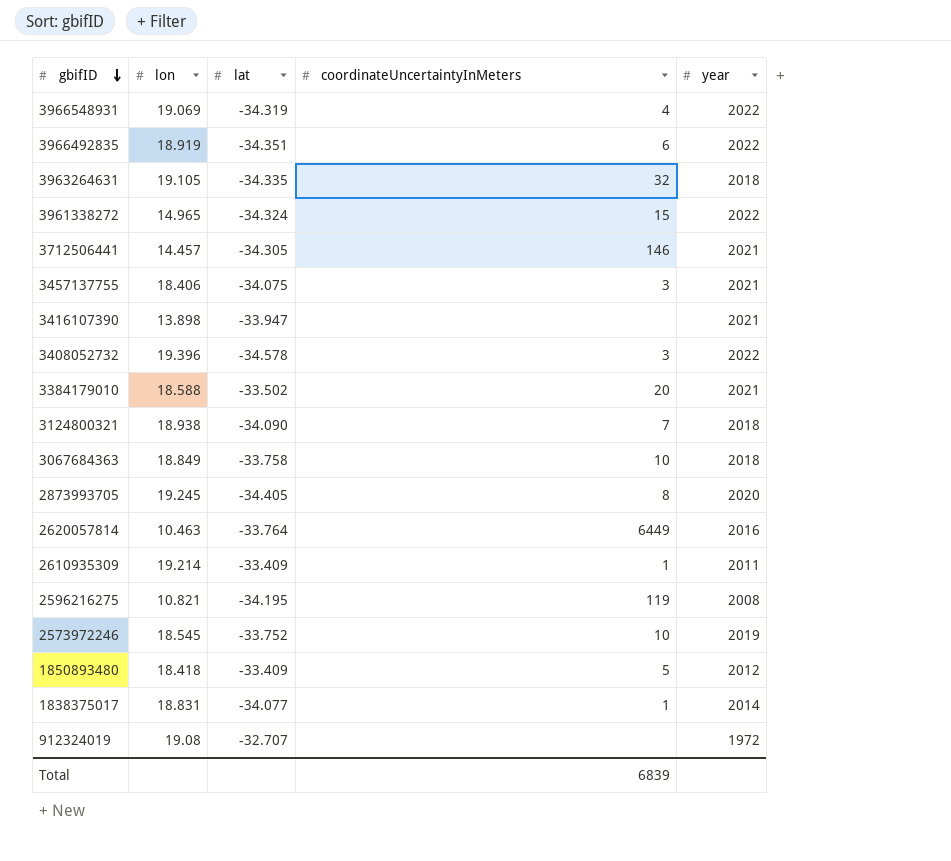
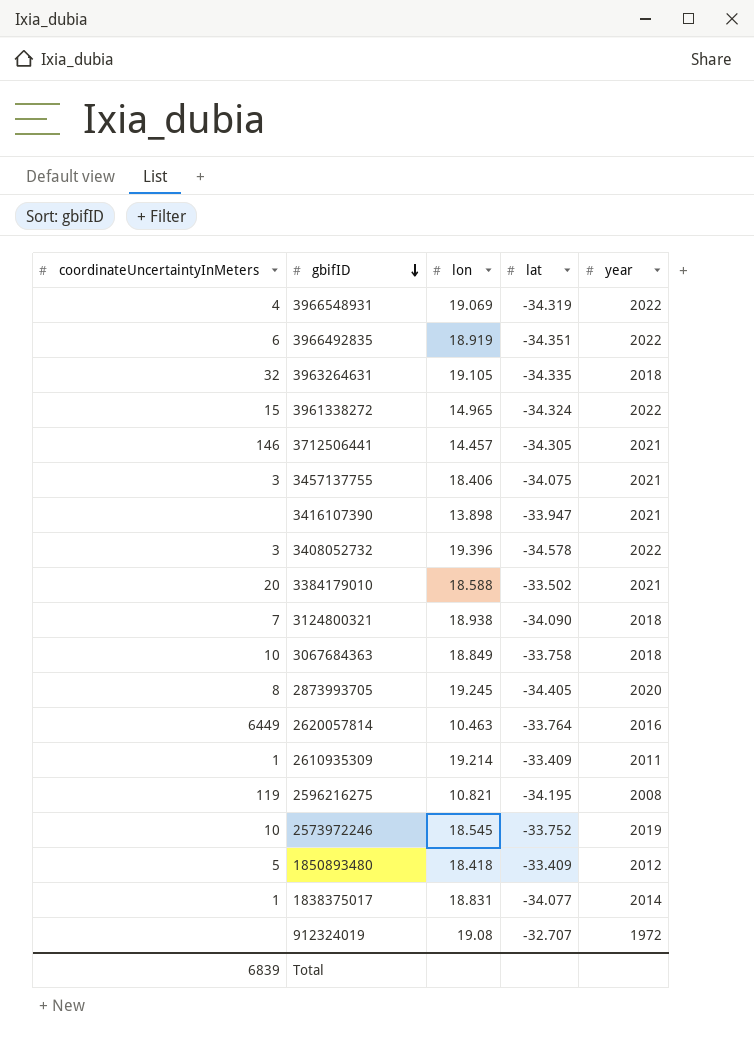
column coordinateUncertaintyInMeters | position: 4 -> 1

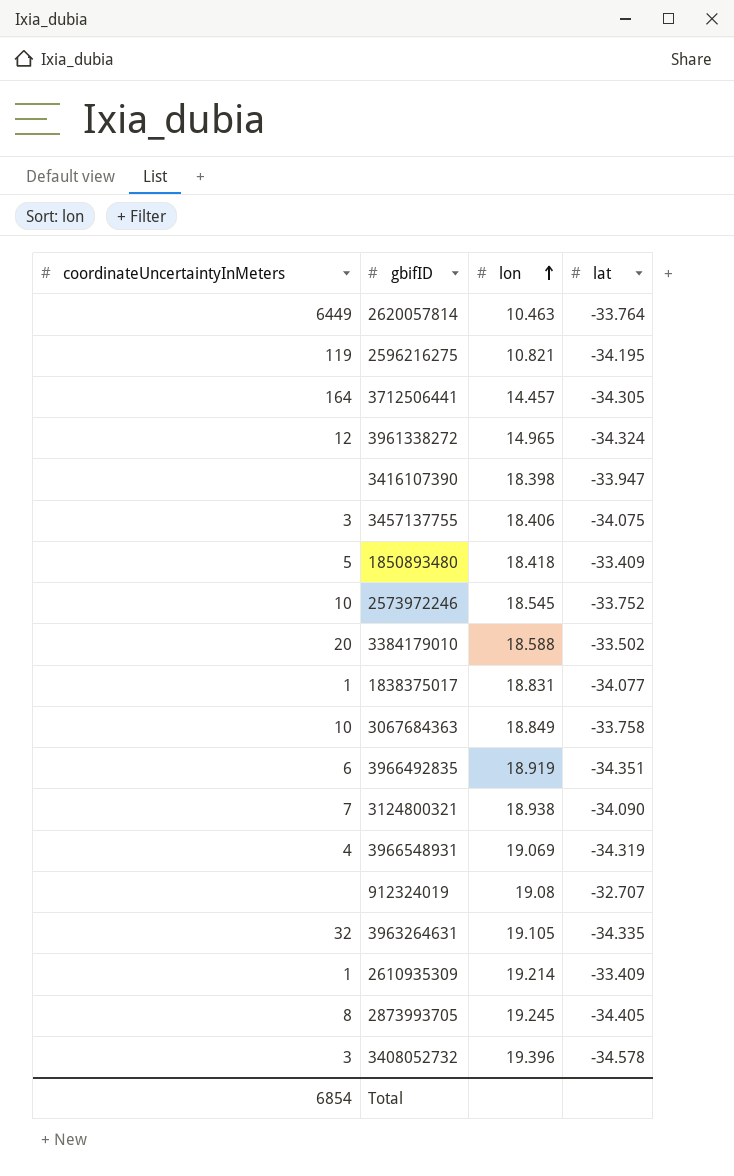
row order: gbifID descending -> lon ascending
column year | position: 5 -> none
3712506441 | coordinateUncertaintyInMeters: 146 -> 164
3961338272 | coordinateUncertaintyInMeters: 15 -> 12
3416107390 | lon: 13.898 -> 18.398
Total | coordinateUncertaintyInMeters: 6839 -> 6854

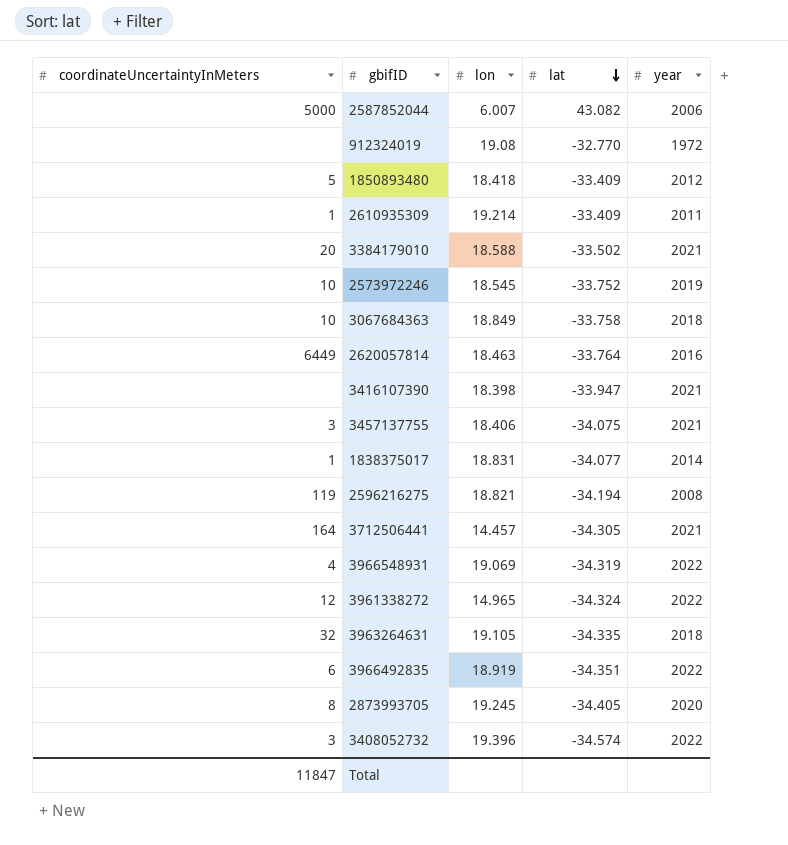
row order: lon ascending -> lat descending
column year | position: none -> 5
row 3124800321: 7 | 18.938 | -34.090 -> none
row 2587852044: none -> 5000 | 6.007 | 43.082 | 2006
912324019 | lat: -32.707 -> -32.770
2620057814 | lon: 10.463 -> 18.463
2596216275 | lon: 10.821 -> 18.821
2596216275 | lat: -34.195 -> -34.194
3408052732 | lat: -34.578 -> -34.574
Total | coordinateUncertaintyInMeters: 6854 -> 11847

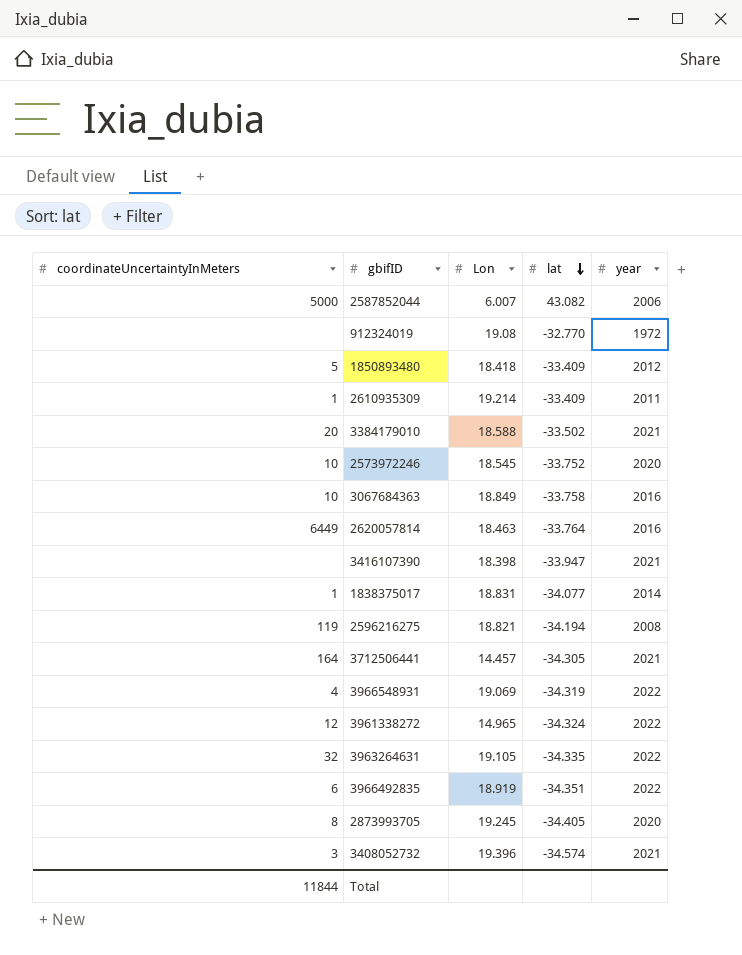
column name: lon -> Lon
row 3457137755: 3 | 18.406 | -34.075 | 2021 -> none
2573972246 | year: 2019 -> 2020
3067684363 | year: 2018 -> 2016
3963264631 | year: 2018 -> 2022
3408052732 | year: 2022 -> 2021
Total | coordinateUncertaintyInMeters: 11847 -> 11844

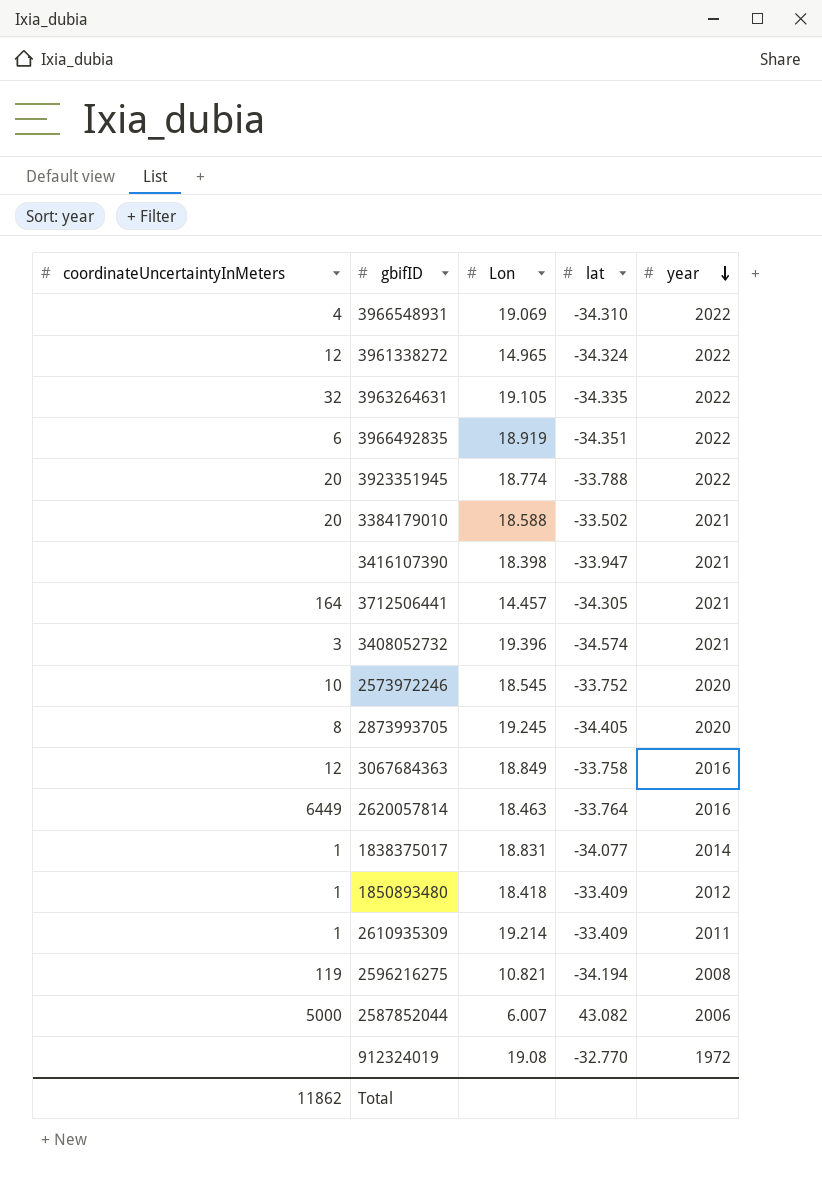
row order: lat descending -> year descending
3966548931 | lat: -34.319 -> -34.310
row 3923351945: none -> 20 | 18.774 | -33.788 | 2022
3067684363 | coordinateUncertaintyInMeters: 10 -> 12
1850893480 | coordinateUncertaintyInMeters: 5 -> 1
2596216275 | Lon: 18.821 -> 10.821
Total | coordinateUncertaintyInMeters: 11844 -> 11862

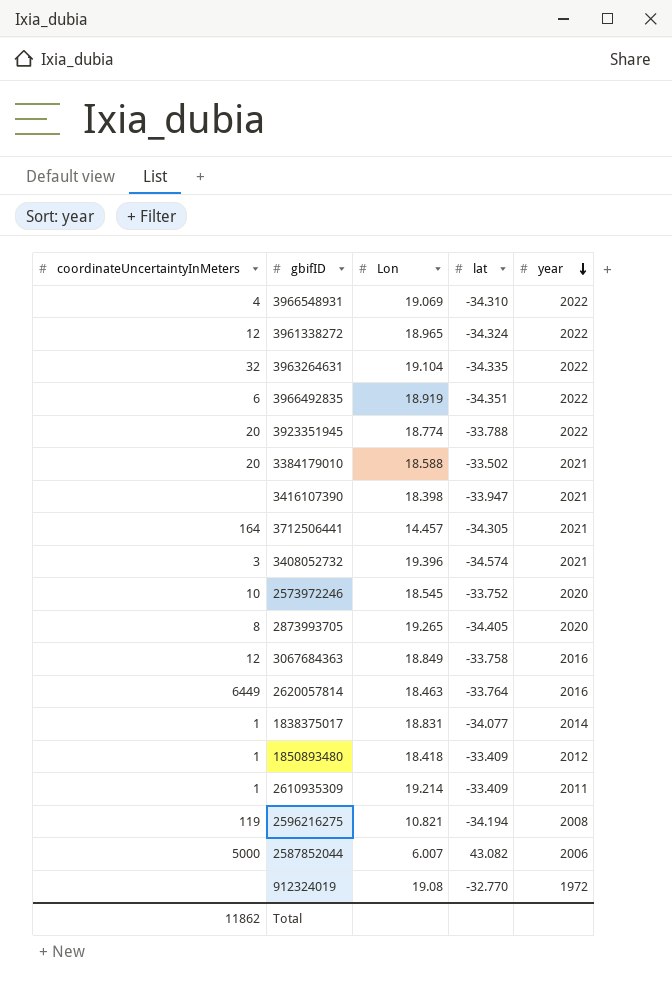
3961338272 | Lon: 14.965 -> 18.965
3963264631 | Lon: 19.105 -> 19.104
2873993705 | Lon: 19.245 -> 19.265

